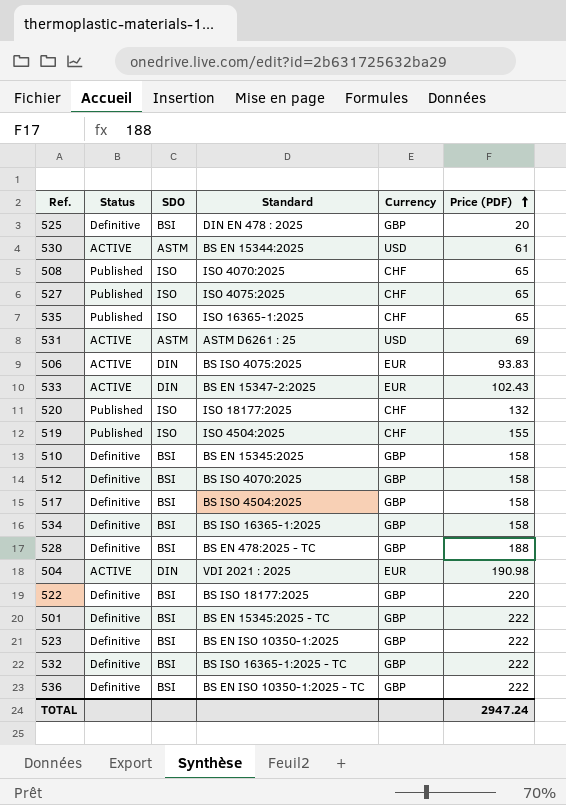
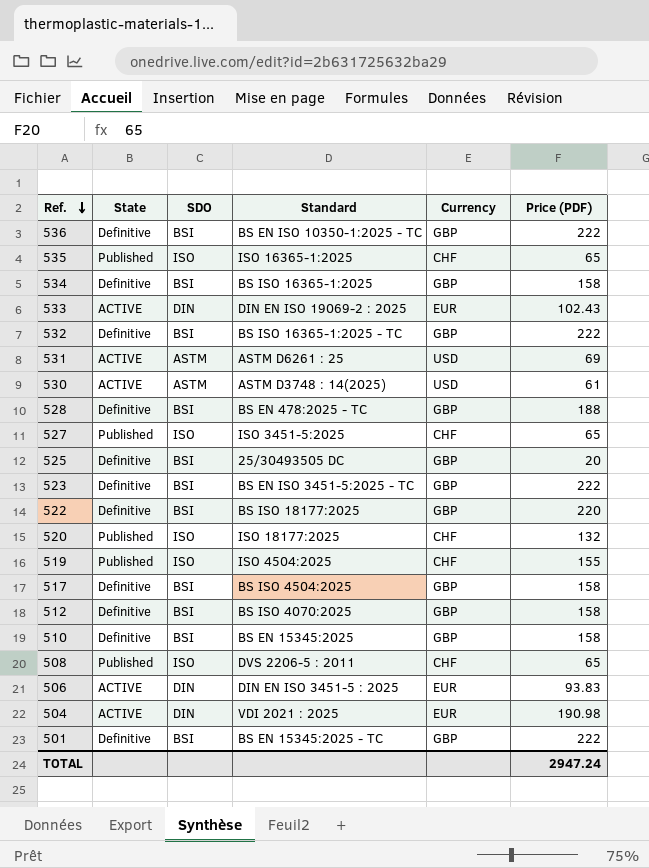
row order: Price (PDF) ascending -> Ref. descending
column name: Status -> State
533 | Standard: BS EN 15347-2:2025 -> DIN EN ISO 19069-2 : 2025
530 | Standard: BS EN 15344:2025 -> ASTM D3748 : 14(2025)
527 | Standard: ISO 4075:2025 -> ISO 3451-5:2025
525 | Standard: DIN EN 478 : 2025 -> 25/30493505 DC
523 | Standard: BS EN ISO 10350-1:2025 -> BS EN ISO 3451-5:2025 - TC
508 | Standard: ISO 4070:2025 -> DVS 2206-5 : 2011
506 | Standard: BS ISO 4075:2025 -> DIN EN ISO 3451-5 : 2025

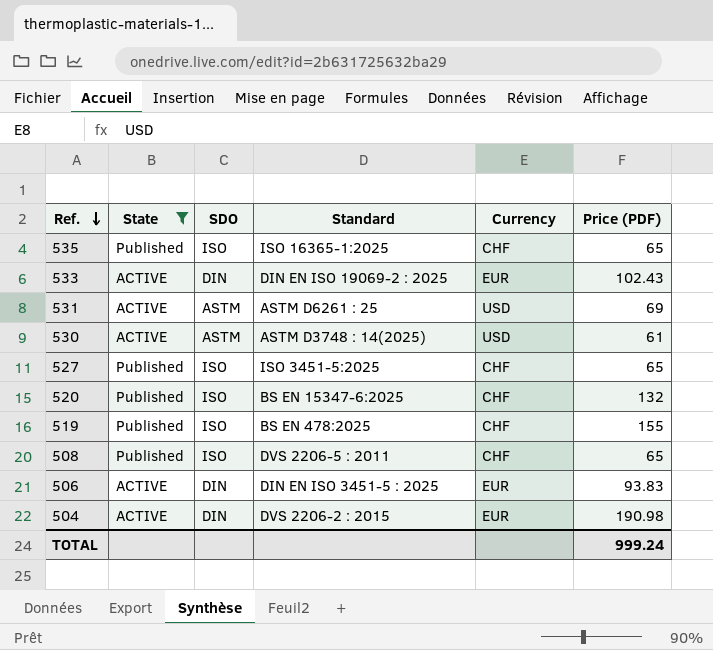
filter: none -> State != Definitive
520 | Standard: ISO 18177:2025 -> BS EN 15347-6:2025
519 | Standard: ISO 4504:2025 -> BS EN 478:2025
504 | Standard: VDI 2021 : 2025 -> DVS 2206-2 : 2015
TOTAL | Price (PDF): 2947.24 -> 999.24

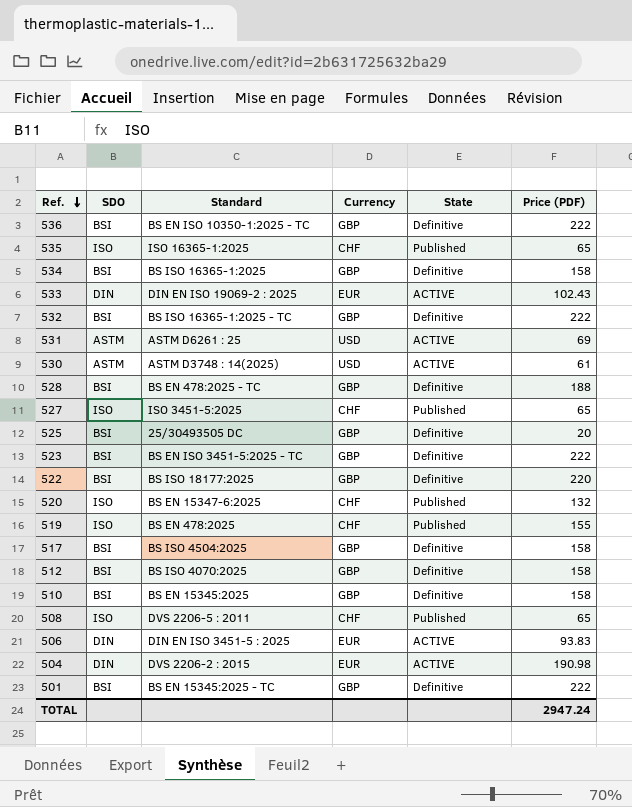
filter: State != Definitive -> none
column State | position: 2 -> 5
TOTAL | Price (PDF): 999.24 -> 2947.24

